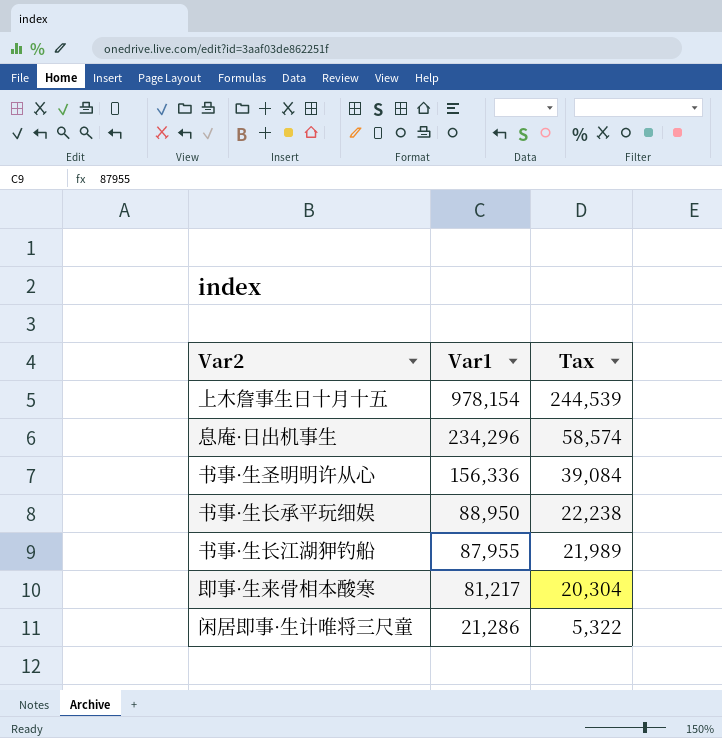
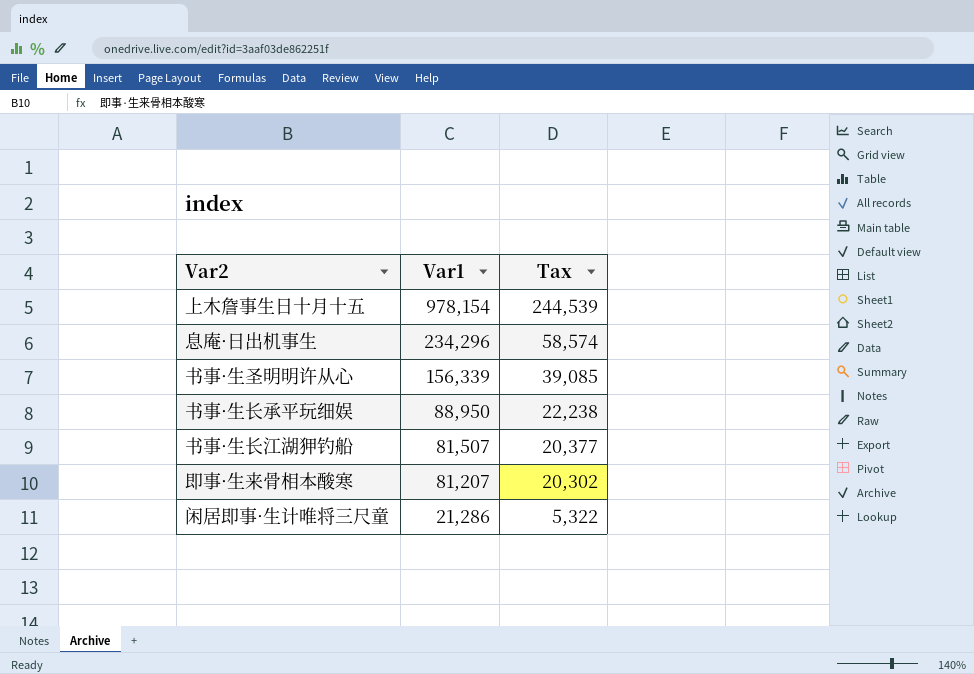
书事·生圣明明许从心 | Var1: 156,336 -> 156,339
书事·生圣明明许从心 | Tax: 39,084 -> 39,085
书事·生长江湖狎钓船 | Var1: 87,955 -> 81,507
书事·生长江湖狎钓船 | Tax: 21,989 -> 20,377
即事·生来骨相本酸寒 | Var1: 81,217 -> 81,207
即事·生来骨相本酸寒 | Tax: 20,304 -> 20,302

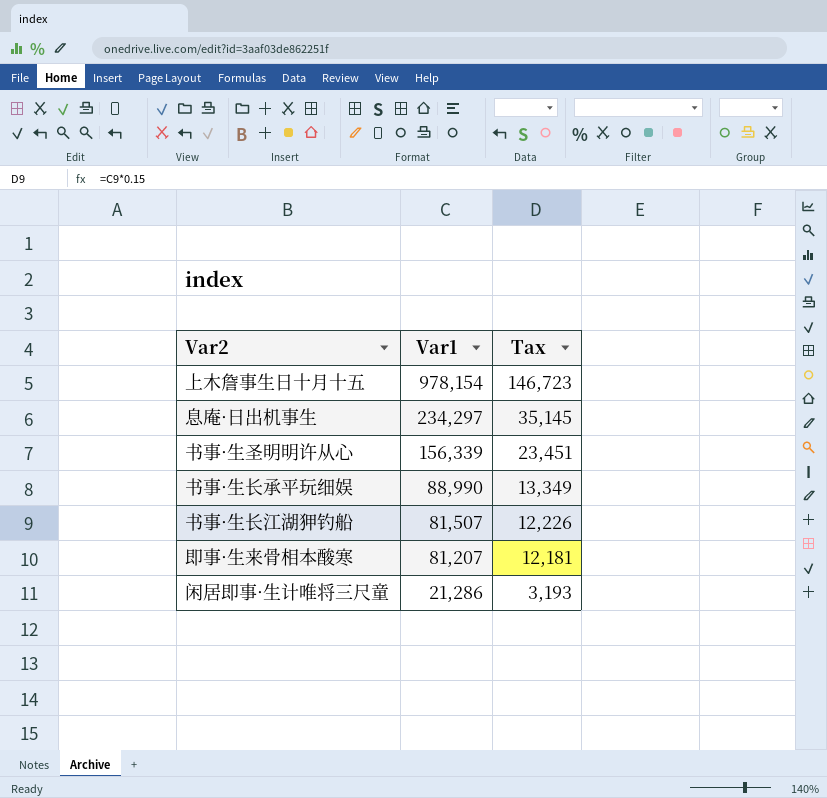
column Tax | formula: [Var1] * 0.25 -> [Var1] * 0.15
息庵·日出机事生 | Var1: 234,296 -> 234,297
书事·生长承平玩细娱 | Var1: 88,950 -> 88,990

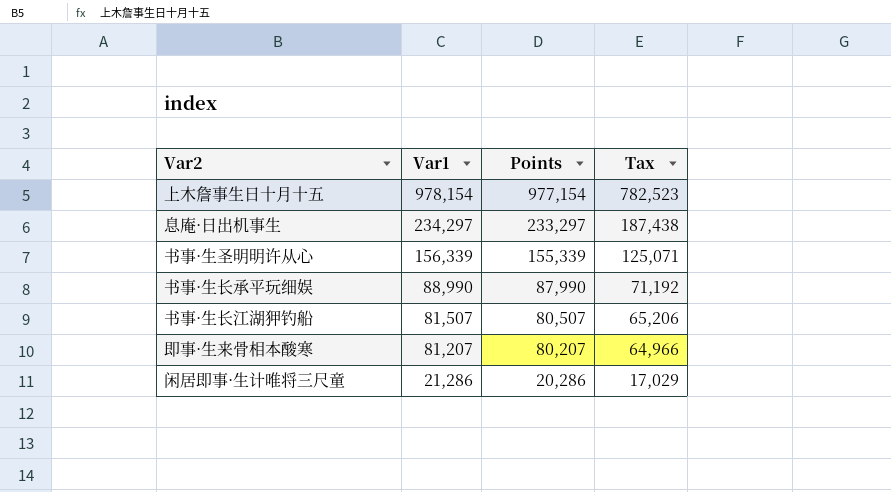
column Points | formula: none -> [Var1] - 1000
column Tax | formula: [Var1] * 0.15 -> [Var1] * 0.8

